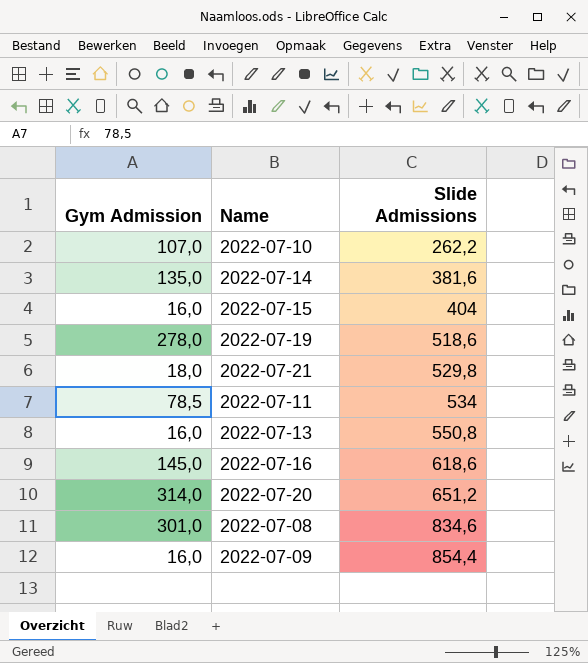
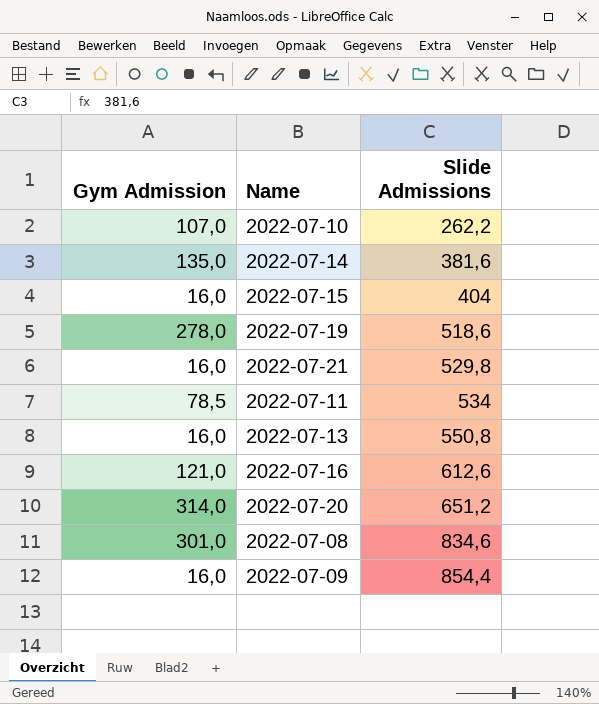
2022-07-21 | Gym Admission: 18,0 -> 16,0
2022-07-16 | Gym Admission: 145,0 -> 121,0
2022-07-16 | Slide Admissions: 618,6 -> 612,6

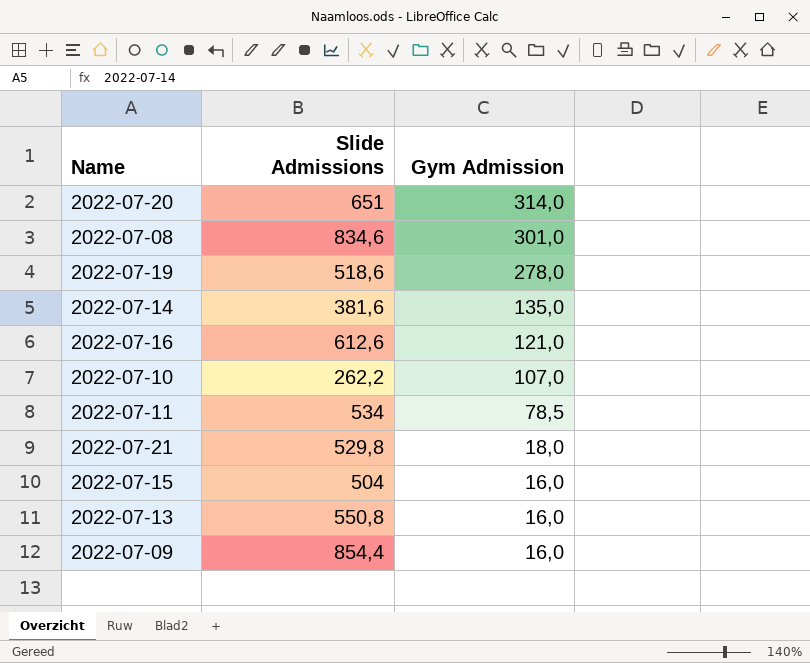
row order: Slide Admissions ascending -> Gym Admission descending
column Gym Admission | position: 1 -> 3
2022-07-20 | Slide Admissions: 651,2 -> 651
2022-07-21 | Gym Admission: 16,0 -> 18,0
2022-07-15 | Slide Admissions: 404 -> 504

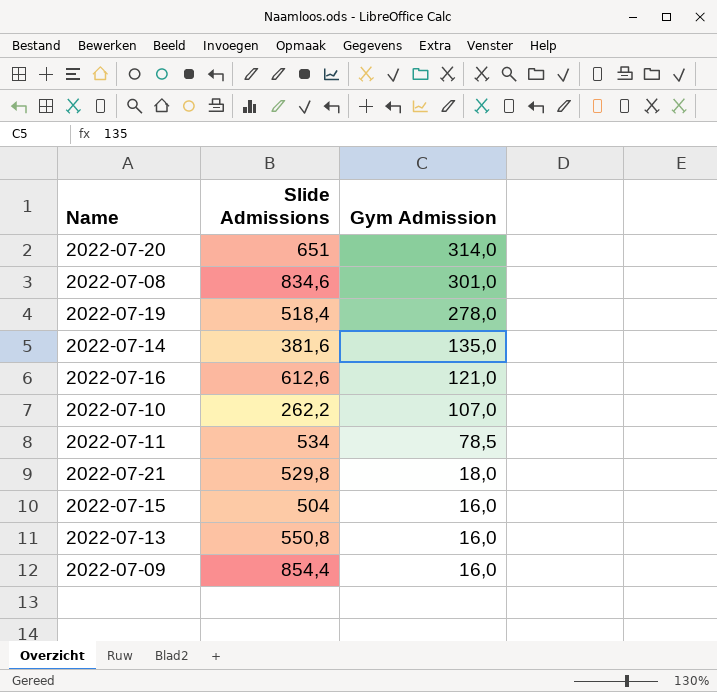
2022-07-19 | Slide Admissions: 518,6 -> 518,4

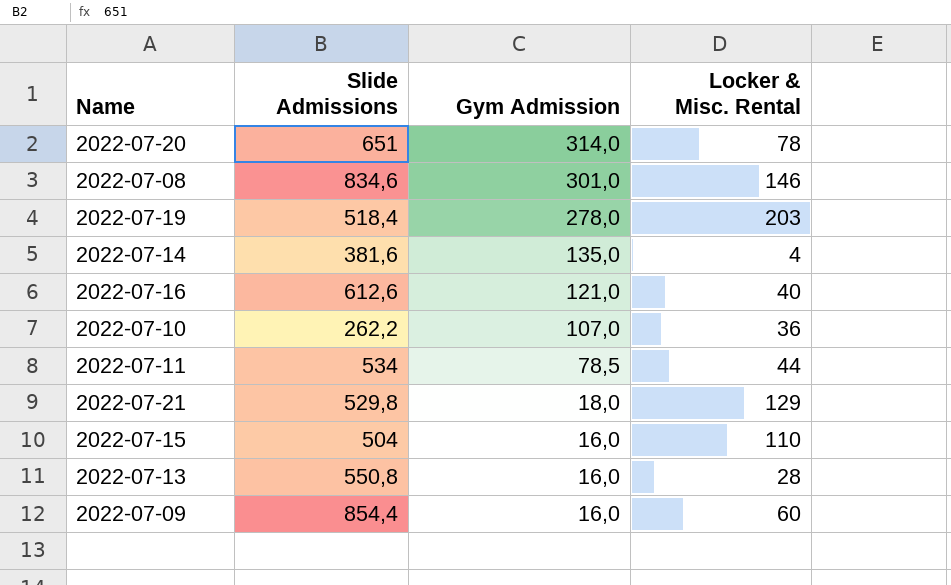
column Locker & Misc. Rental | position: none -> 4

